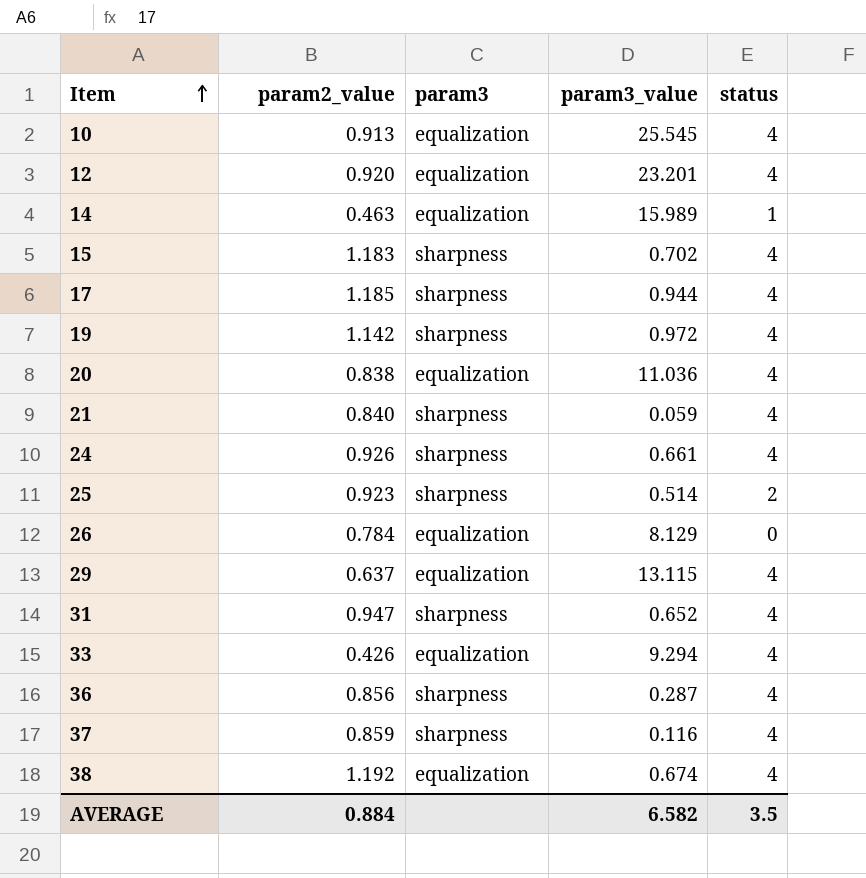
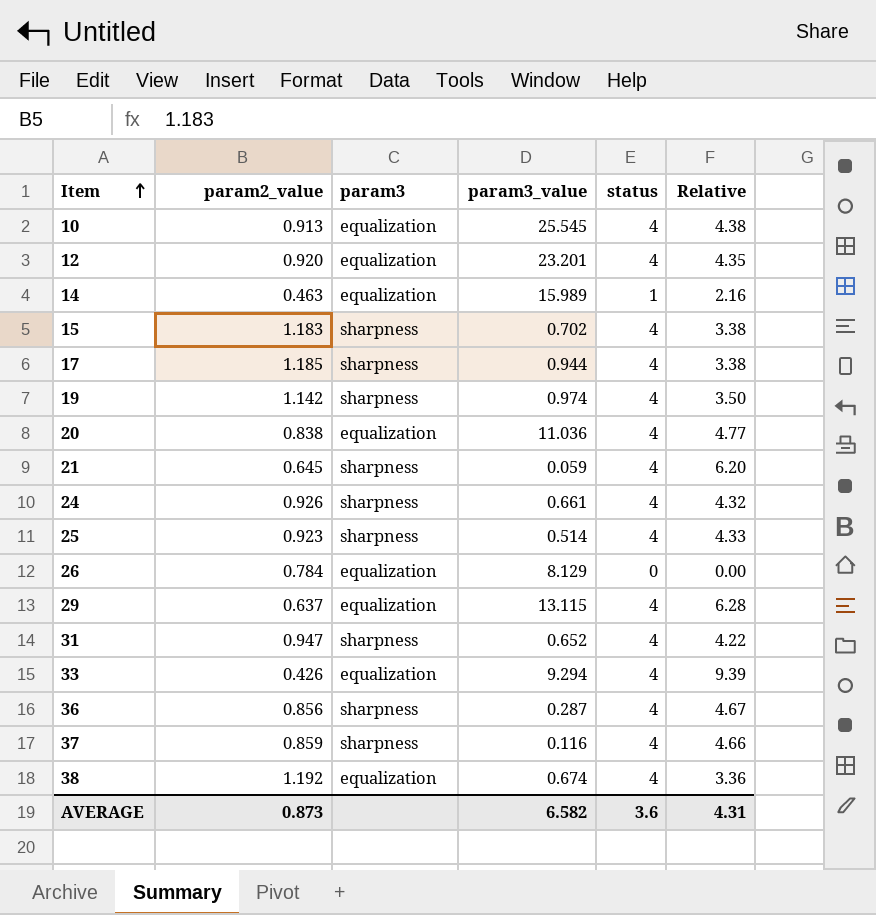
column Relative | formula: none -> [status] / [param2_value]
19 | param3_value: 0.972 -> 0.974
21 | param2_value: 0.840 -> 0.645
25 | status: 2 -> 4
AVERAGE | param2_value: 0.884 -> 0.873
AVERAGE | status: 3.5 -> 3.6

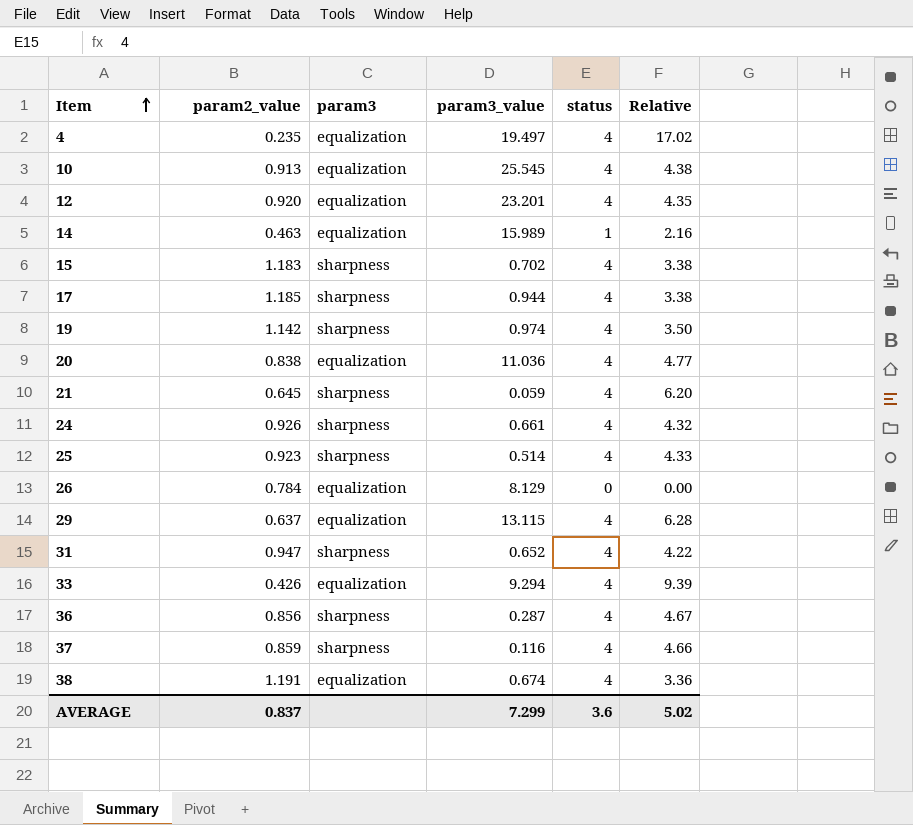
row 4: none -> 0.235 | equalization | 19.497 | 4 | 17.02
38 | param2_value: 1.192 -> 1.191
AVERAGE | param2_value: 0.873 -> 0.837
AVERAGE | param3_value: 6.582 -> 7.299
AVERAGE | Relative: 4.31 -> 5.02

